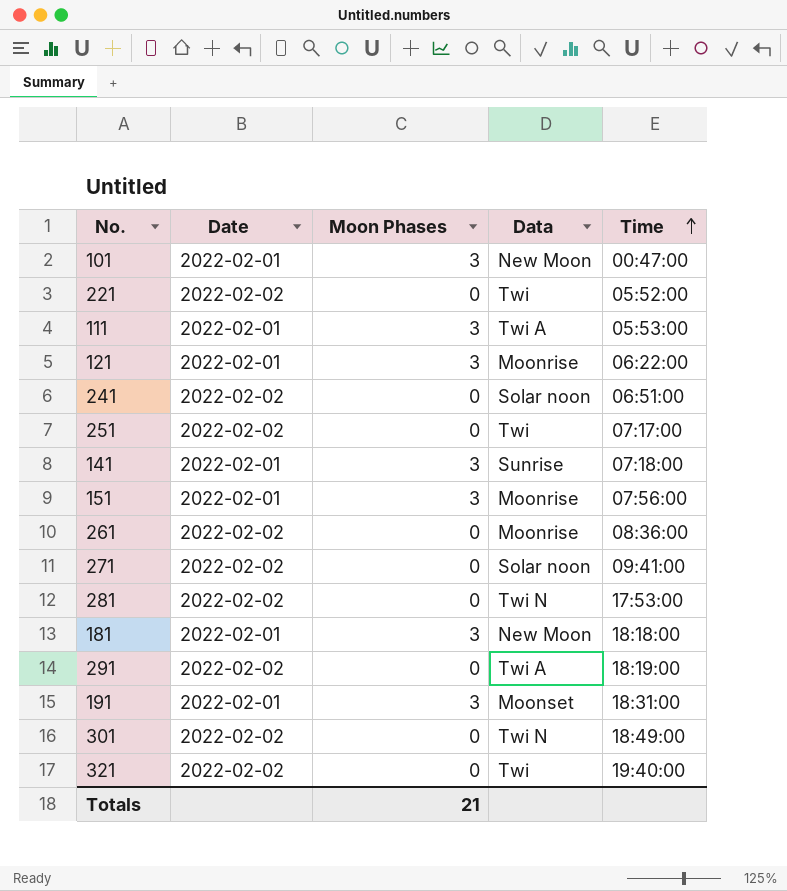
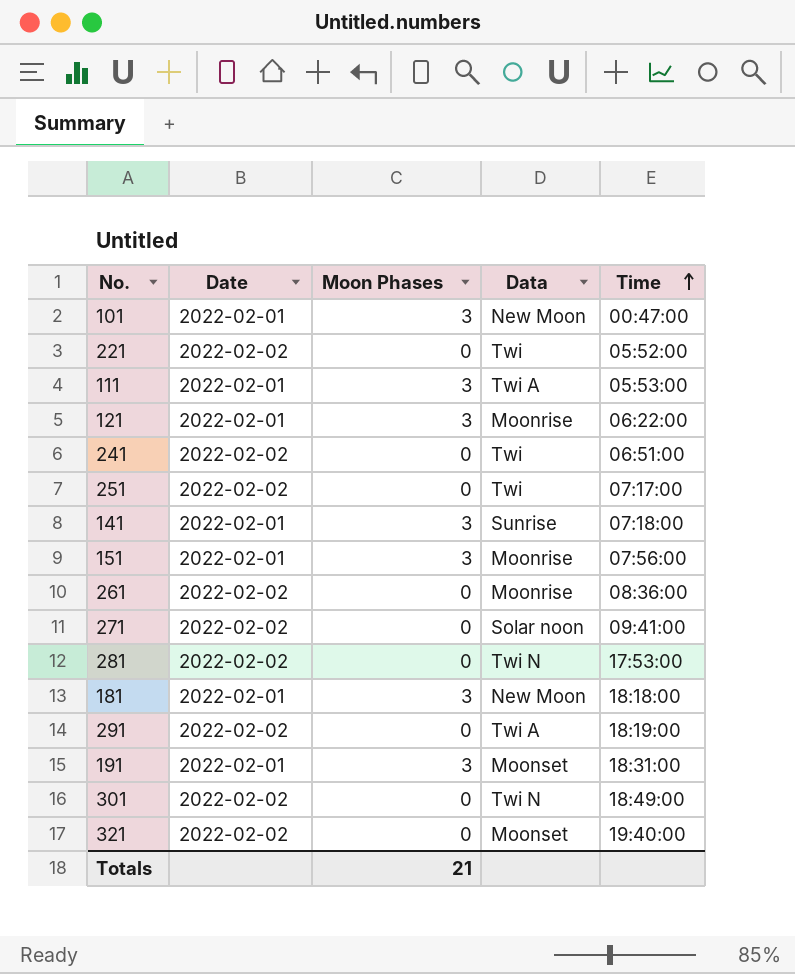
241 | Data: Solar noon -> Twi
321 | Data: Twi -> Moonset

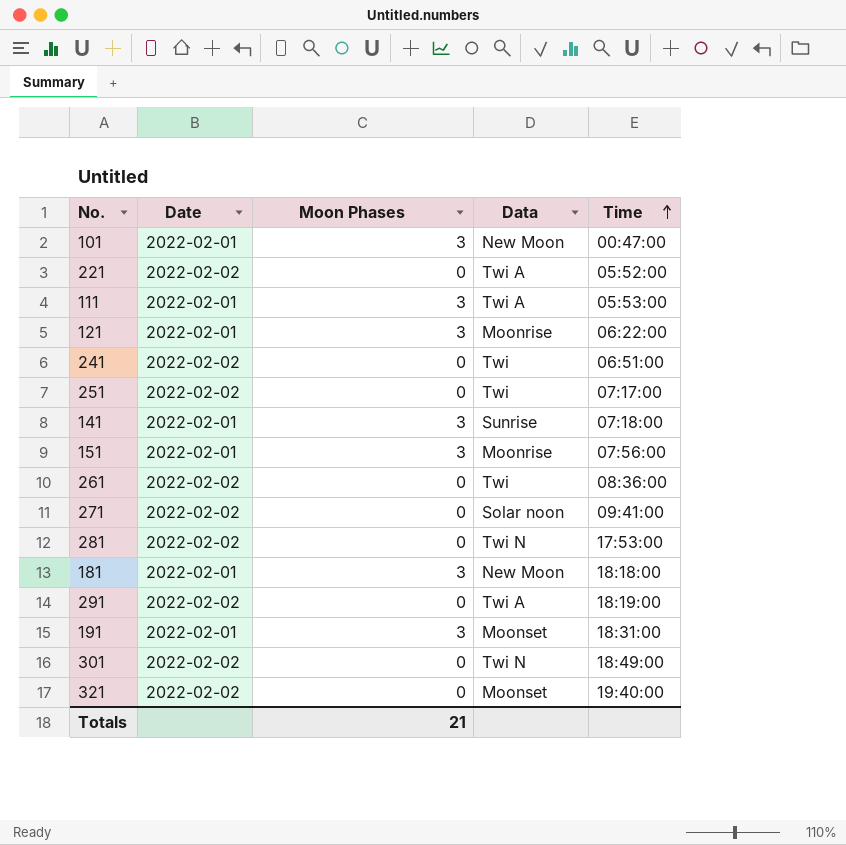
221 | Data: Twi -> Twi A
261 | Data: Moonrise -> Twi

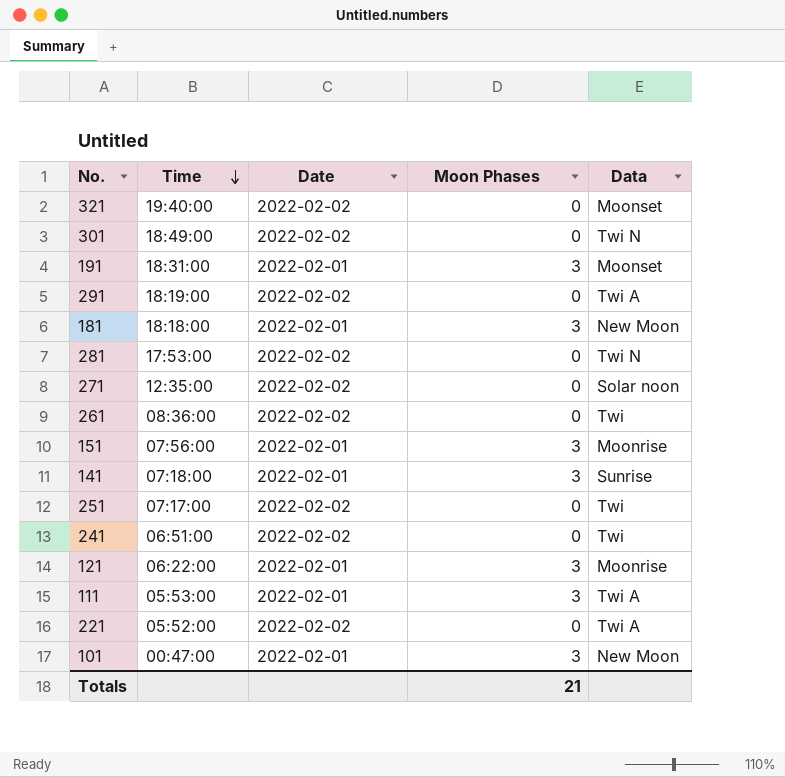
row order: Time ascending -> Time descending
column Time | position: 5 -> 2
271 | Time: 09:41:00 -> 12:35:00

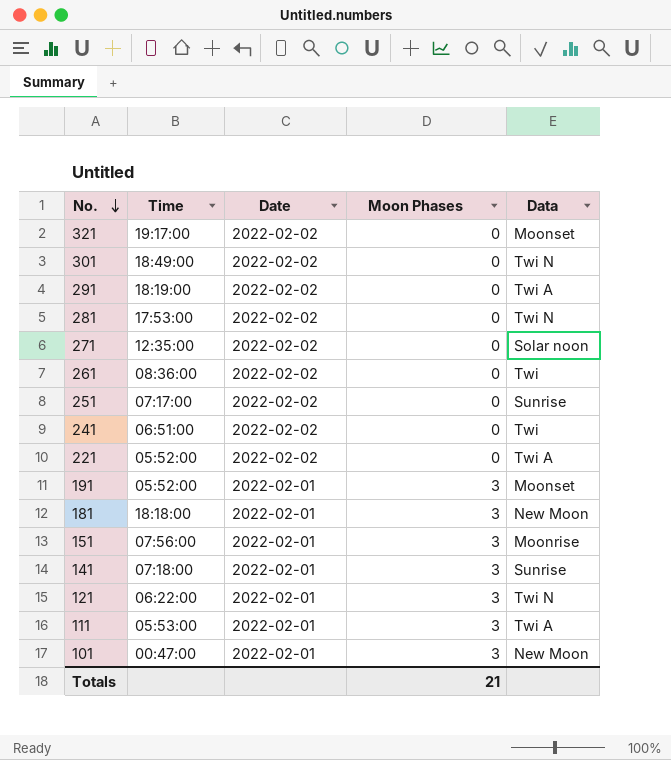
row order: Time descending -> No. descending
321 | Time: 19:40:00 -> 19:17:00
251 | Data: Twi -> Sunrise
191 | Time: 18:31:00 -> 05:52:00
121 | Data: Moonrise -> Twi N

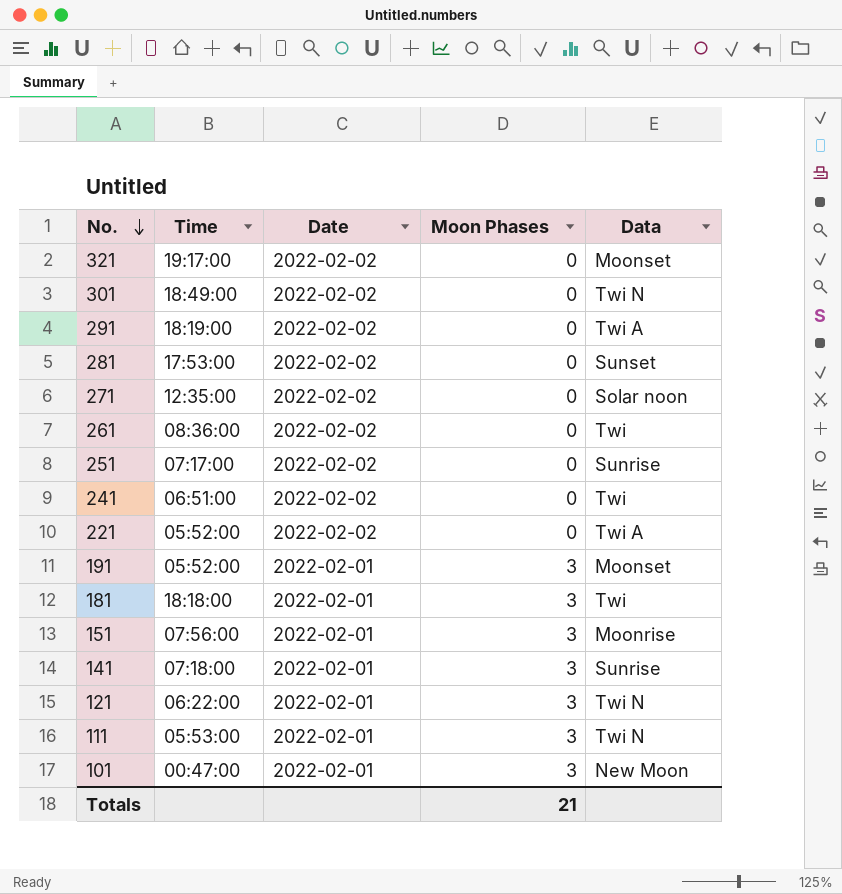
281 | Data: Twi N -> Sunset
181 | Data: New Moon -> Twi
111 | Data: Twi A -> Twi N

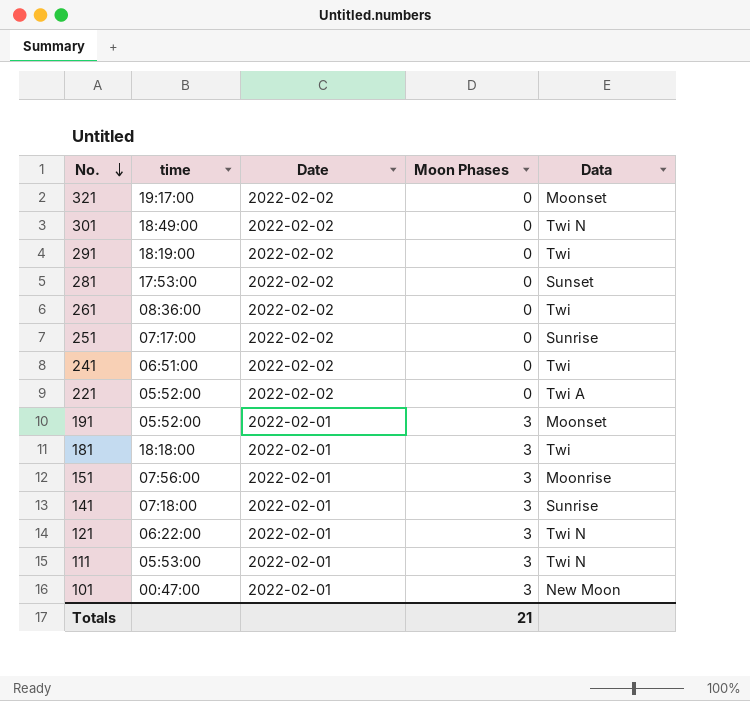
column name: Time -> time
row 271: 12:35:00 | 2022-02-02 | 0 | Solar noon -> none
291 | Data: Twi A -> Twi

